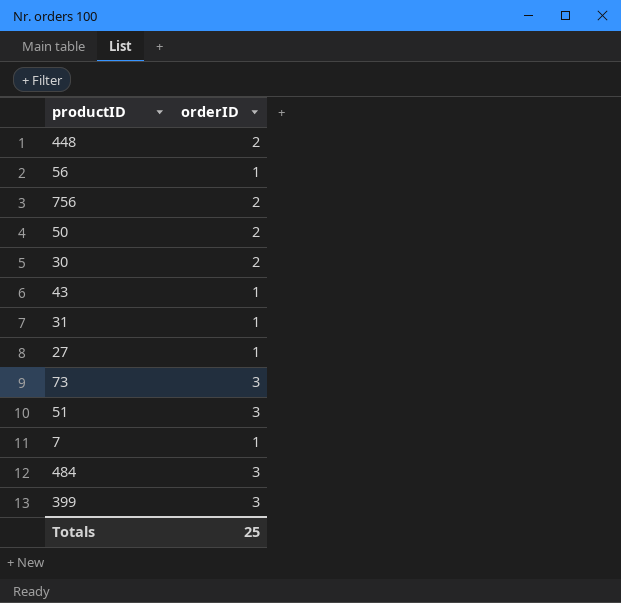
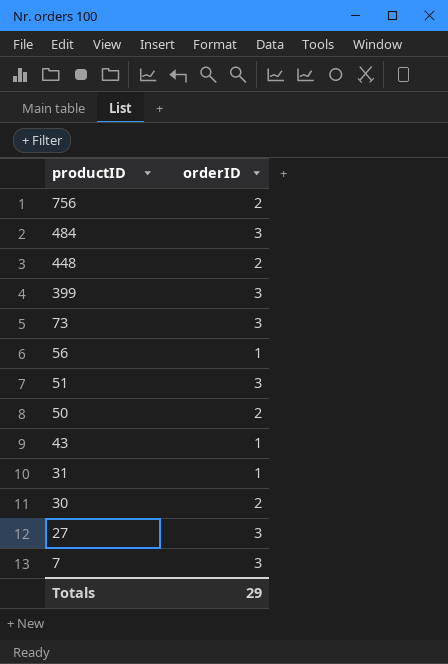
row order: none -> productID descending
27 | orderID: 1 -> 3
7 | orderID: 1 -> 3
Totals | orderID: 25 -> 29

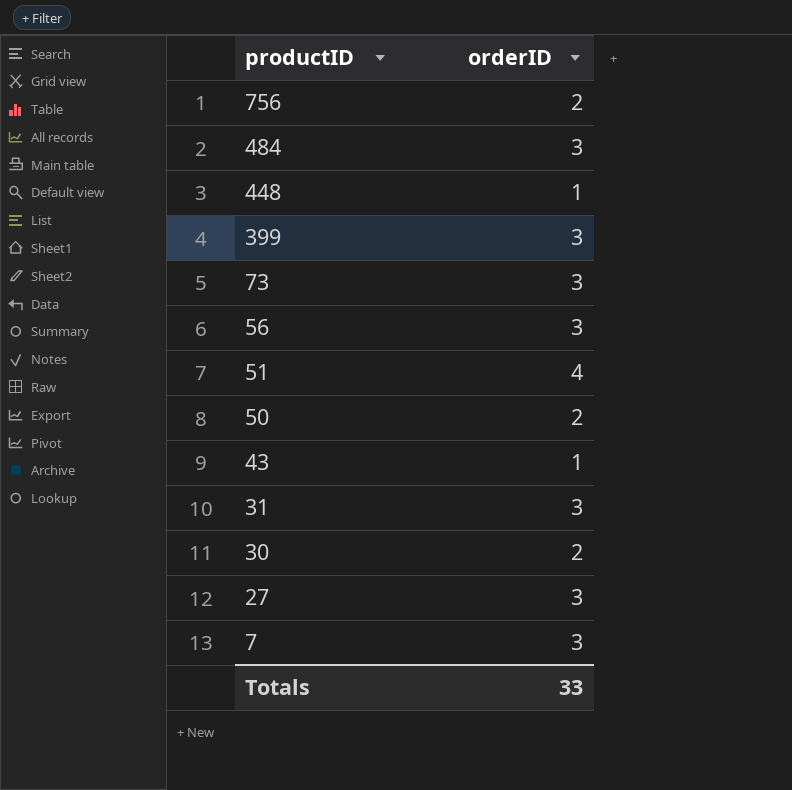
448 | orderID: 2 -> 1
56 | orderID: 1 -> 3
51 | orderID: 3 -> 4
31 | orderID: 1 -> 3
Totals | orderID: 29 -> 33

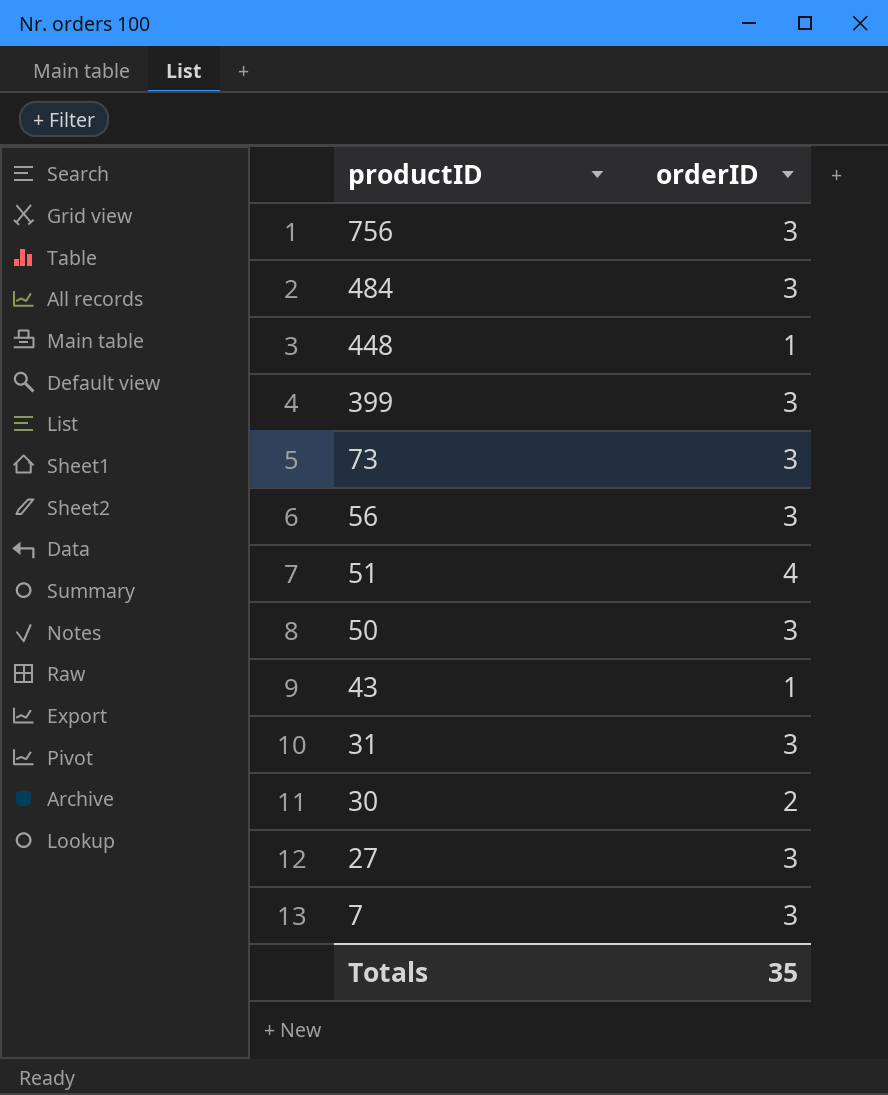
756 | orderID: 2 -> 3
50 | orderID: 2 -> 3
Totals | orderID: 33 -> 35

